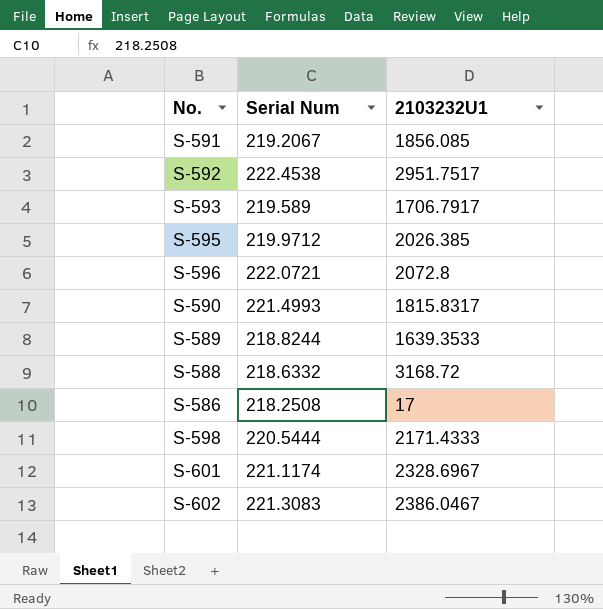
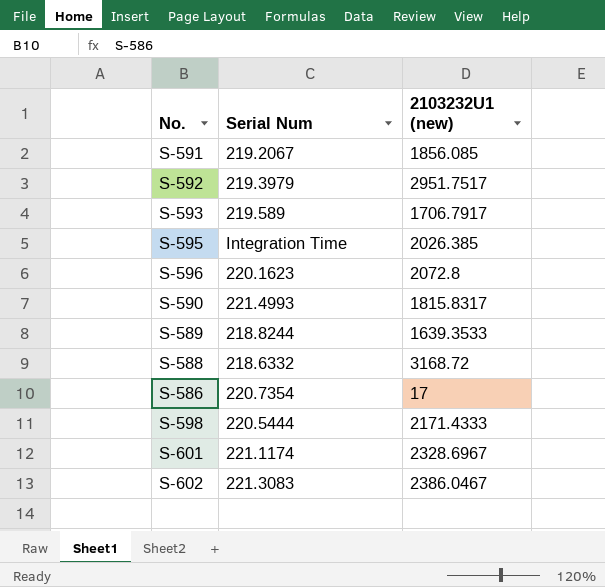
column name: 2103232U1 -> 2103232U1 (new)
S-592 | Serial Num: 222.4538 -> 219.3979
S-595 | Serial Num: 219.9712 -> Integration Time
S-596 | Serial Num: 222.0721 -> 220.1623
S-586 | Serial Num: 218.2508 -> 220.7354

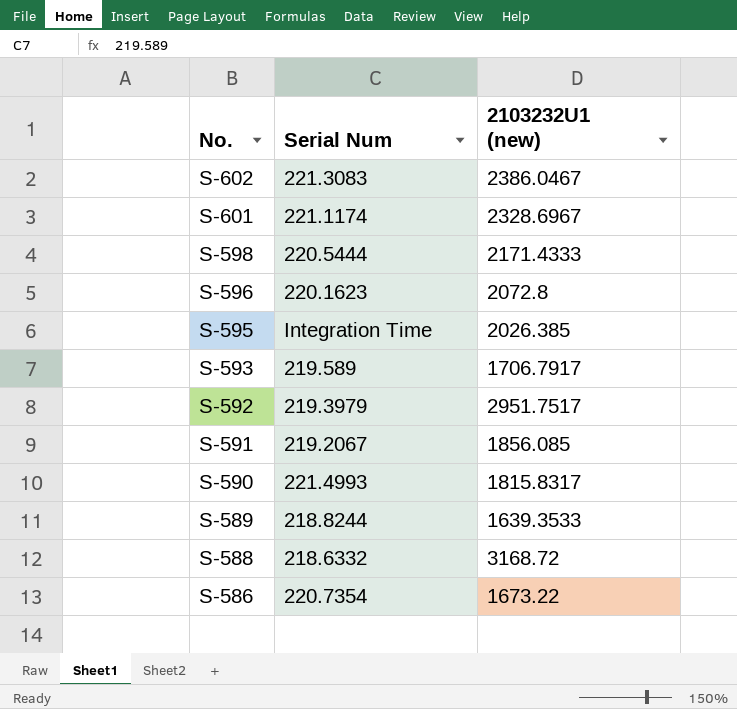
row order: none -> No. descending
S-586 | 2103232U1 (new): 17 -> 1673.22

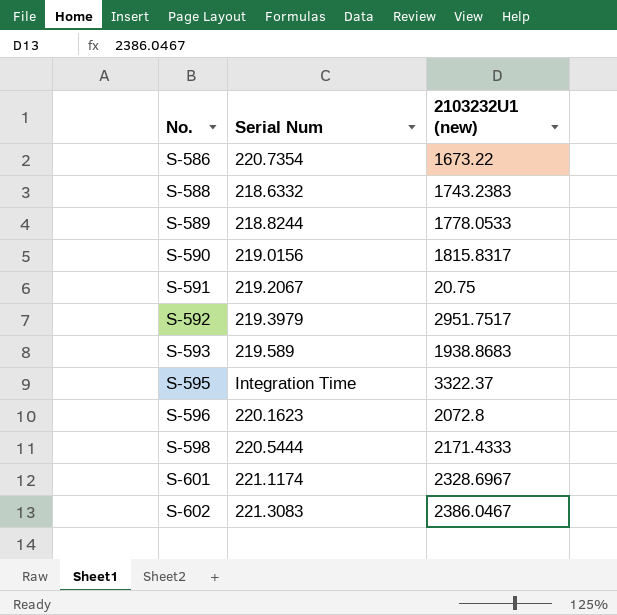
row order: No. descending -> No. ascending
S-588 | 2103232U1 (new): 3168.72 -> 1743.2383
S-589 | 2103232U1 (new): 1639.3533 -> 1778.0533
S-590 | Serial Num: 221.4993 -> 219.0156
S-591 | 2103232U1 (new): 1856.085 -> 20.75
S-593 | 2103232U1 (new): 1706.7917 -> 1938.8683
S-595 | 2103232U1 (new): 2026.385 -> 3322.37

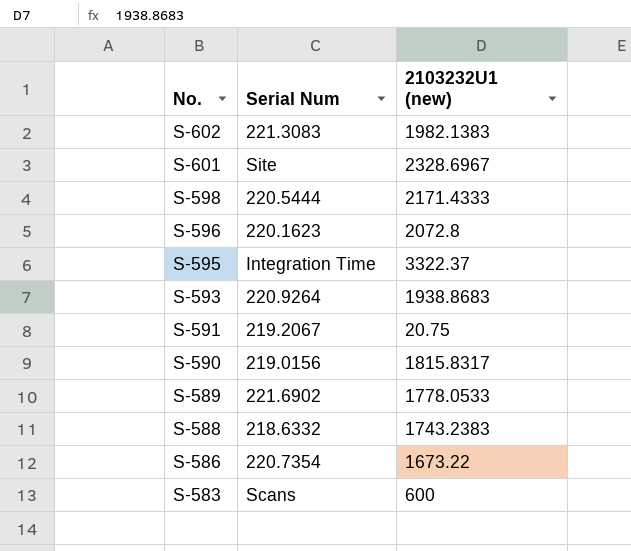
row order: No. ascending -> No. descending
row S-592: 219.3979 | 2951.7517 -> none
S-602 | 2103232U1 (new): 2386.0467 -> 1982.1383
S-601 | Serial Num: 221.1174 -> Site
S-593 | Serial Num: 219.589 -> 220.9264
S-589 | Serial Num: 218.8244 -> 221.6902
row S-583: none -> Scans | 600

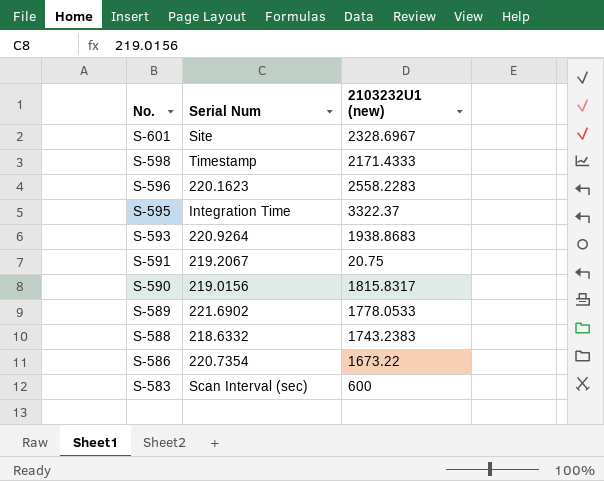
row S-602: 221.3083 | 1982.1383 -> none
S-598 | Serial Num: 220.5444 -> Timestamp
S-596 | 2103232U1 (new): 2072.8 -> 2558.2283
S-583 | Serial Num: Scans -> Scan Interval (sec)

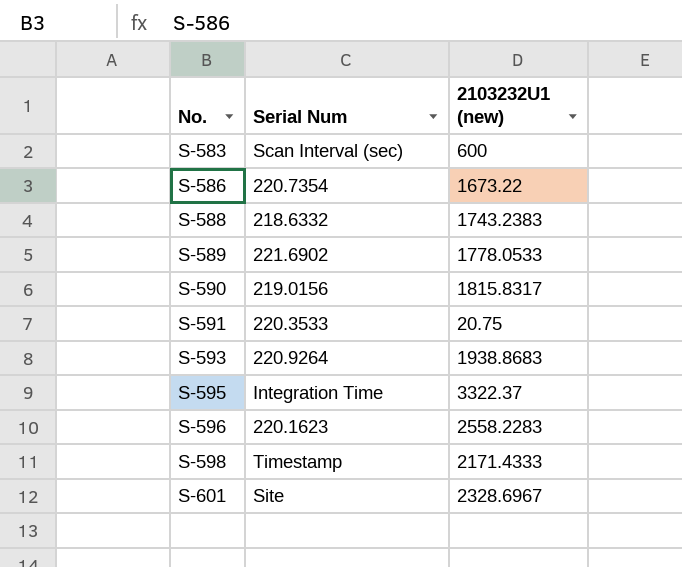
row order: No. descending -> No. ascending
S-591 | Serial Num: 219.2067 -> 220.3533

